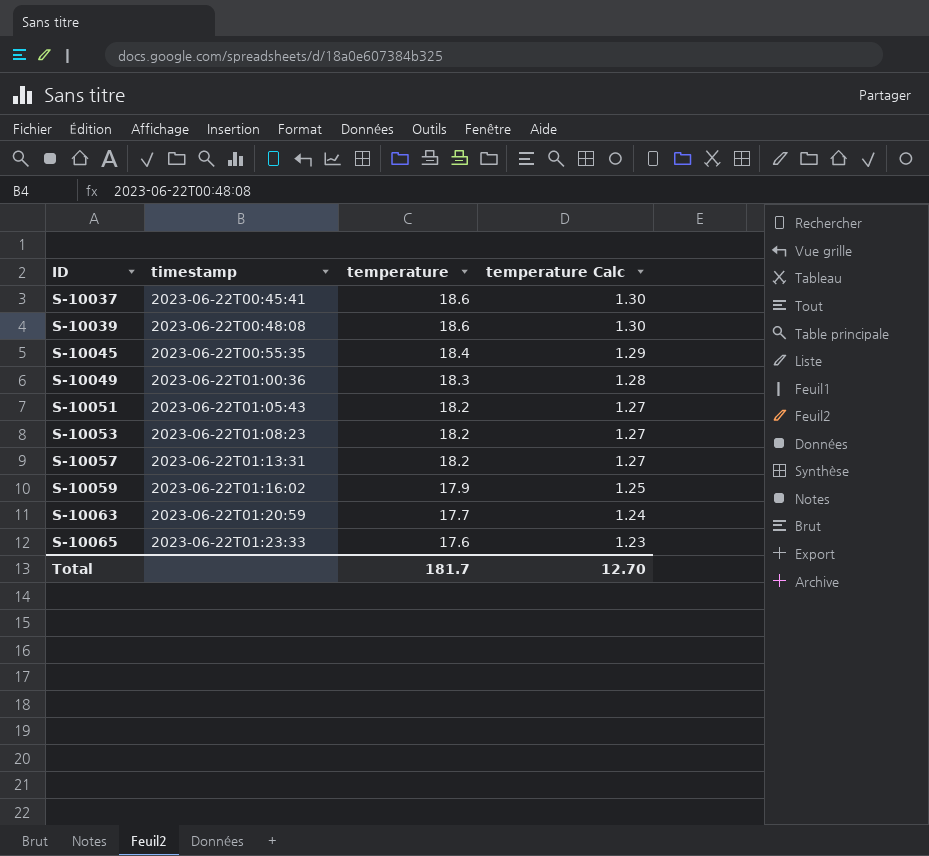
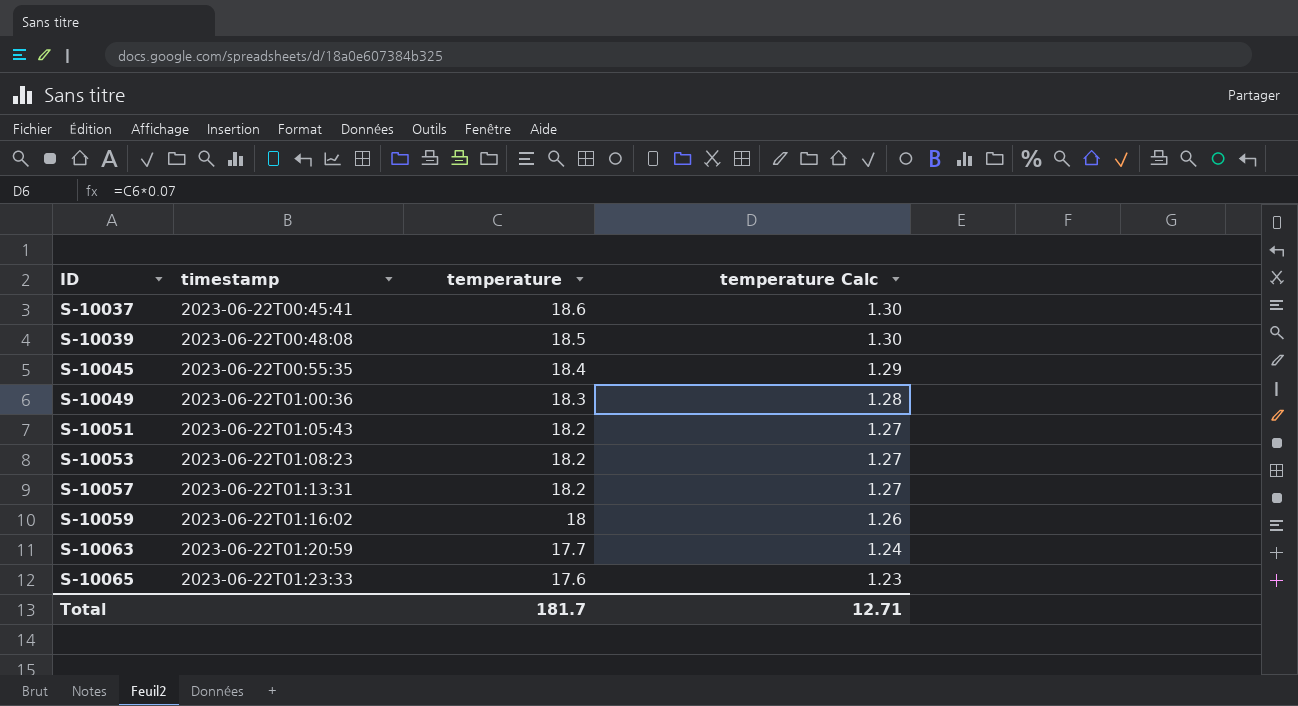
S-10039 | temperature: 18.6 -> 18.5
S-10059 | temperature: 17.9 -> 18
S-10059 | temperature Calc: 1.25 -> 1.26
Total | temperature Calc: 12.70 -> 12.71

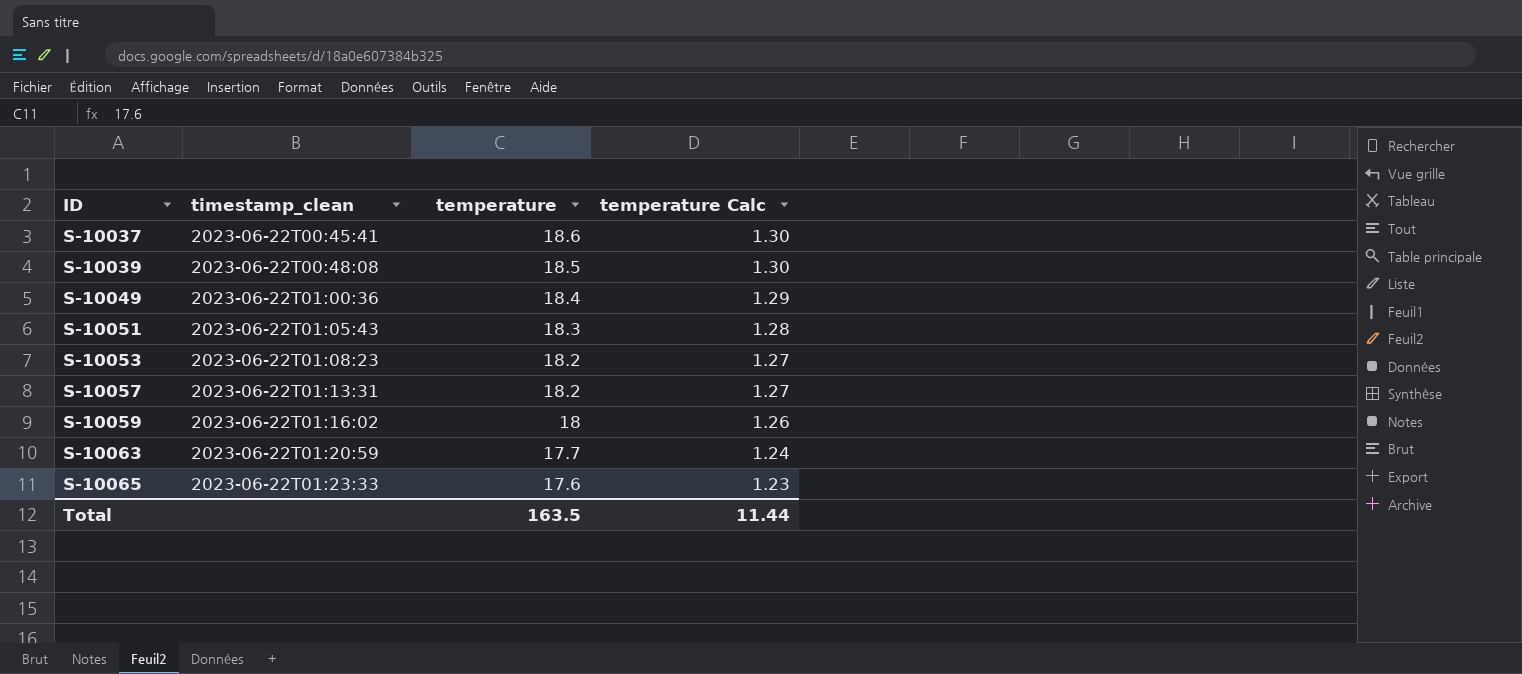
column name: timestamp -> timestamp_clean
row S-10045: 2023-06-22T00:55:35 | 18.4 | 1.29 -> none
S-10049 | temperature: 18.3 -> 18.4
S-10049 | temperature Calc: 1.28 -> 1.29
S-10051 | temperature: 18.2 -> 18.3
S-10051 | temperature Calc: 1.27 -> 1.28
Total | temperature: 181.7 -> 163.5
Total | temperature Calc: 12.71 -> 11.44

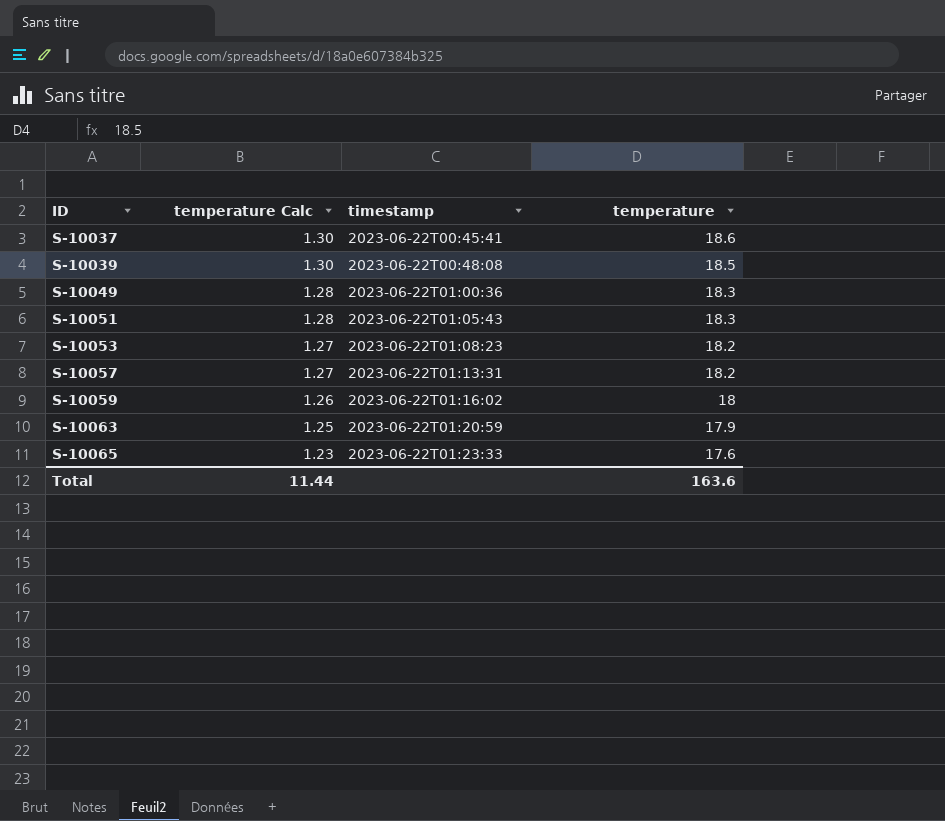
column temperature Calc | position: 4 -> 2
column name: timestamp_clean -> timestamp
S-10049 | temperature Calc: 1.29 -> 1.28
S-10049 | temperature: 18.4 -> 18.3
S-10063 | temperature Calc: 1.24 -> 1.25
S-10063 | temperature: 17.7 -> 17.9
Total | temperature: 163.5 -> 163.6

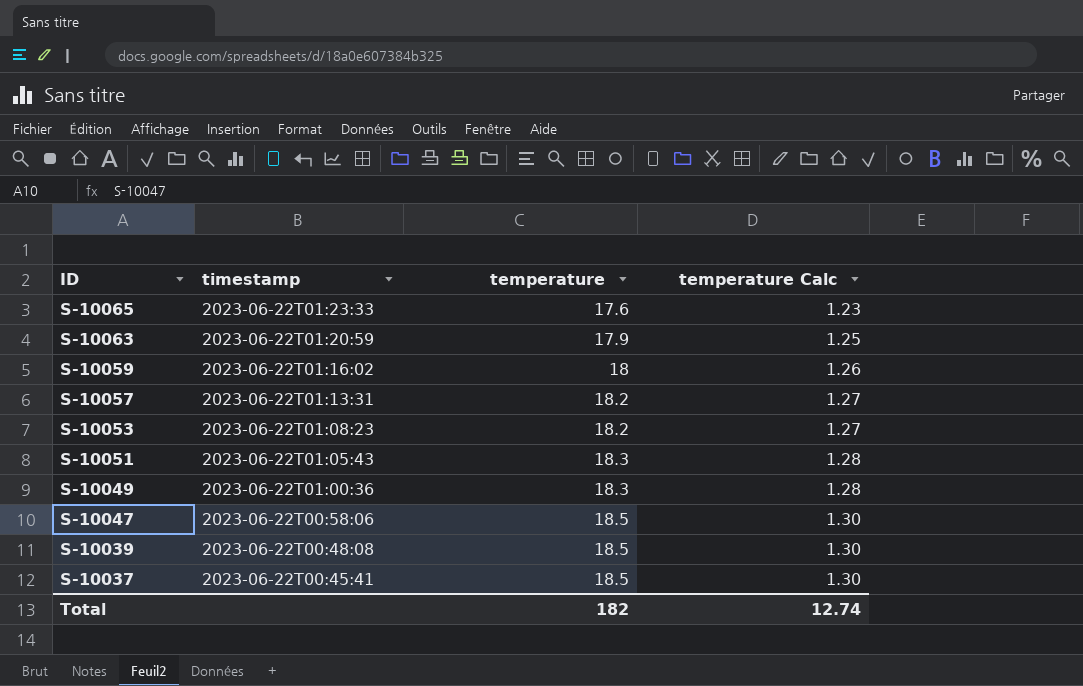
row order: ID ascending -> ID descending
column temperature Calc | position: 2 -> 4
row S-10047: none -> 2023-06-22T00:58:06 | 18.5 | 1.30
S-10037 | temperature: 18.6 -> 18.5
Total | temperature: 163.6 -> 182
Total | temperature Calc: 11.44 -> 12.74

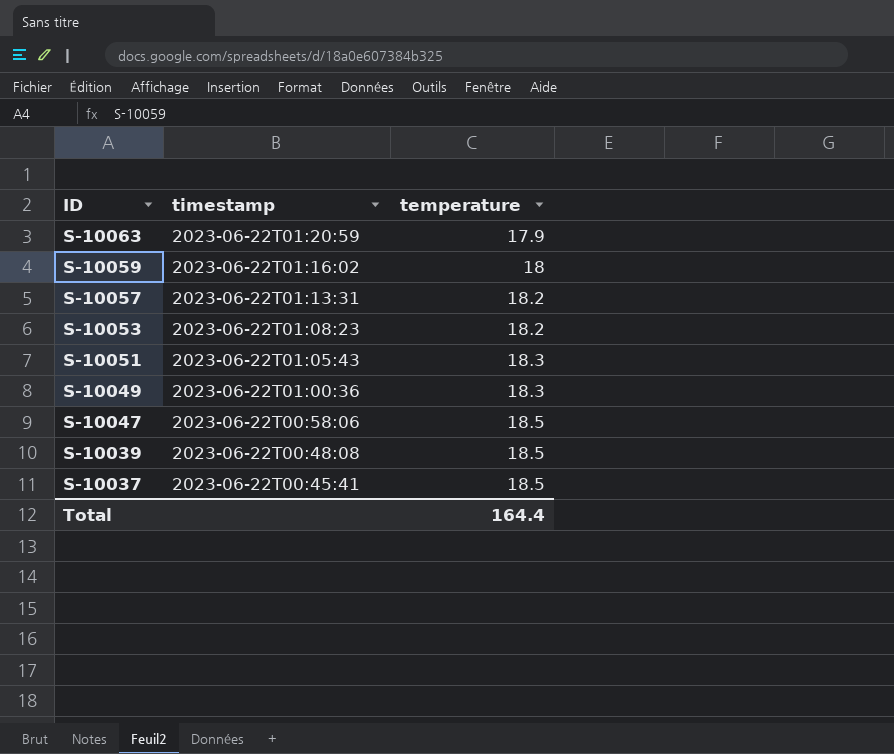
column temperature Calc | formula: [temperature] * 0.07 -> none
row S-10065: 2023-06-22T01:23:33 | 17.6 | 1.23 -> none
Total | temperature: 182 -> 164.4

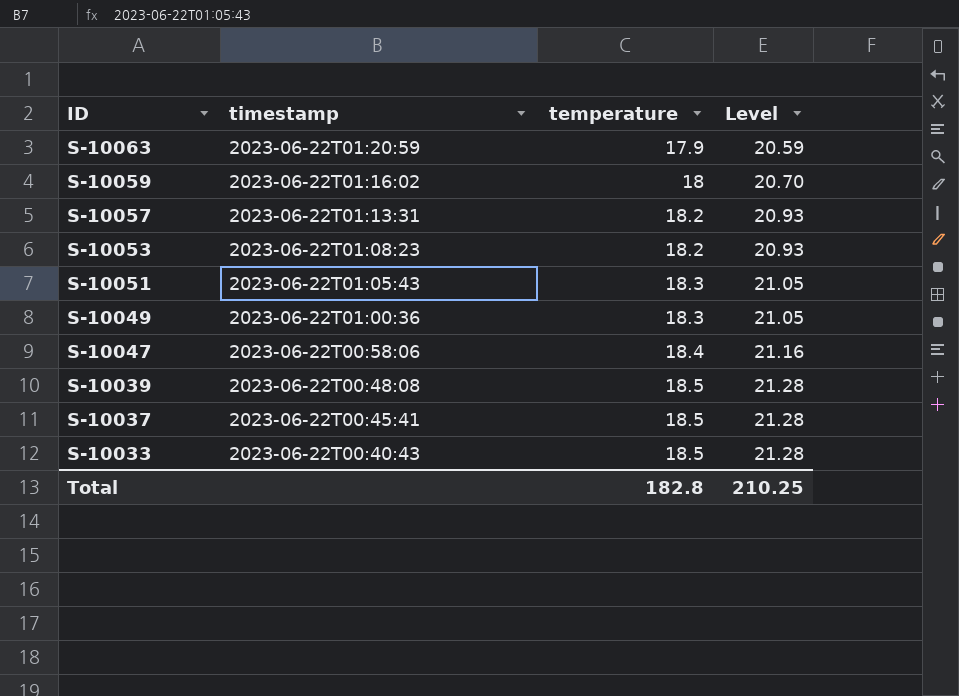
column Level | formula: none -> [temperature] * 1.15
S-10047 | temperature: 18.5 -> 18.4
row S-10033: none -> 2023-06-22T00:40:43 | 18.5 | 21.28
Total | temperature: 164.4 -> 182.8

